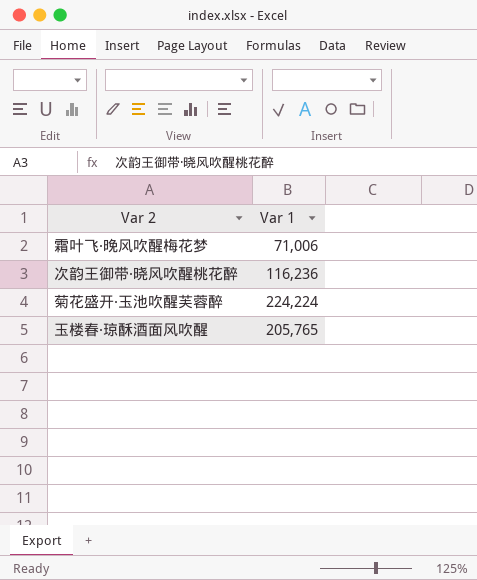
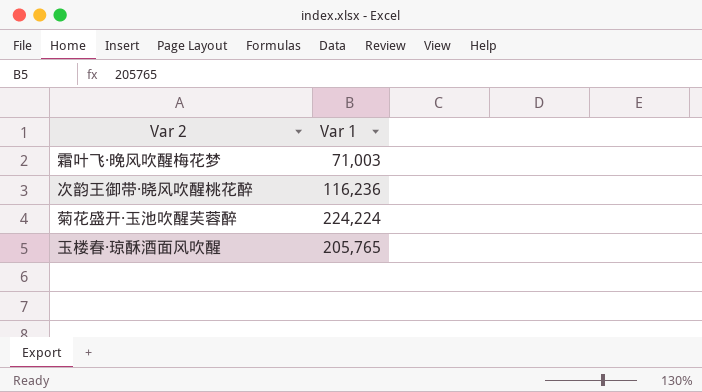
霜叶飞·晚风吹醒梅花梦 | Var 1: 71,006 -> 71,003

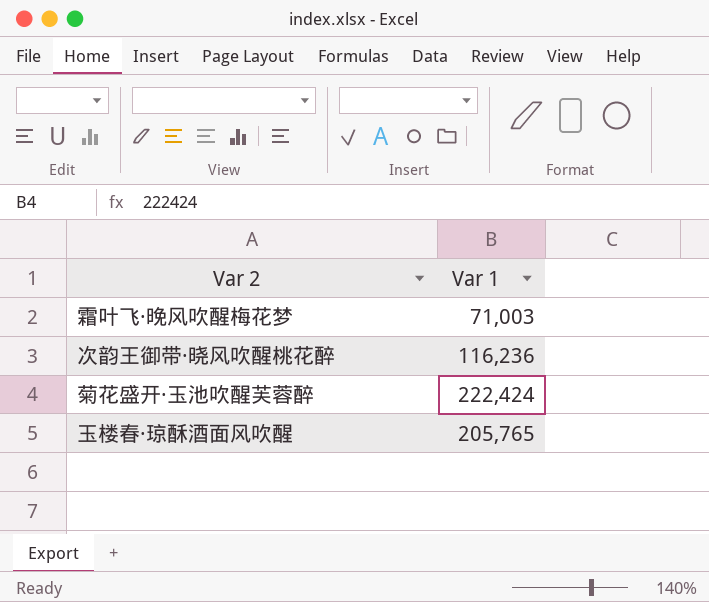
菊花盛开·玉池吹醒芙蓉醉 | Var 1: 224,224 -> 222,424

